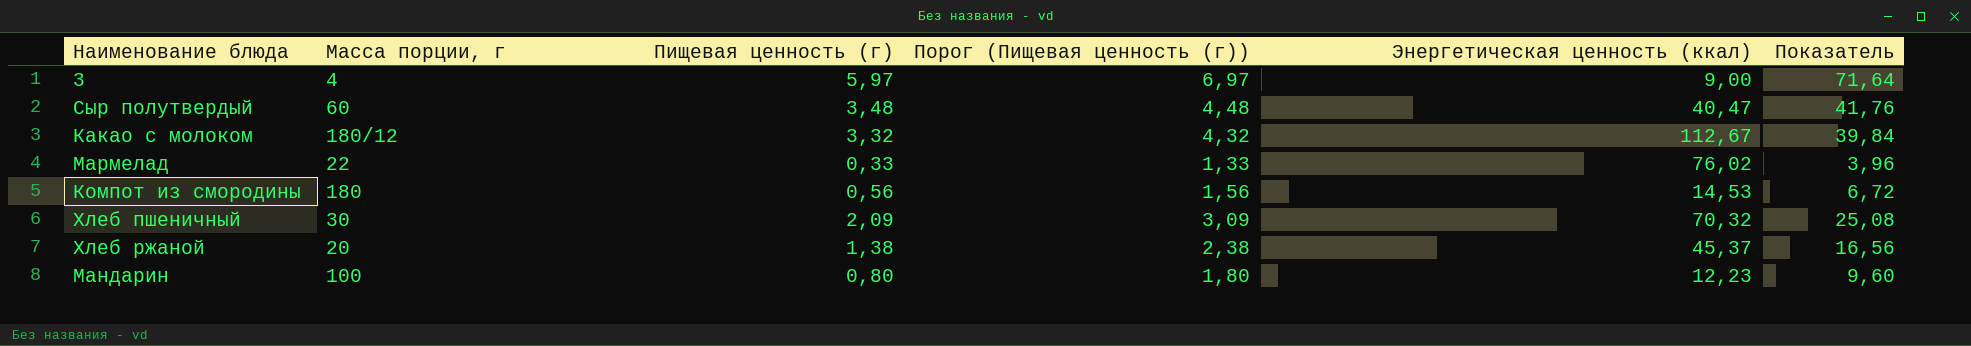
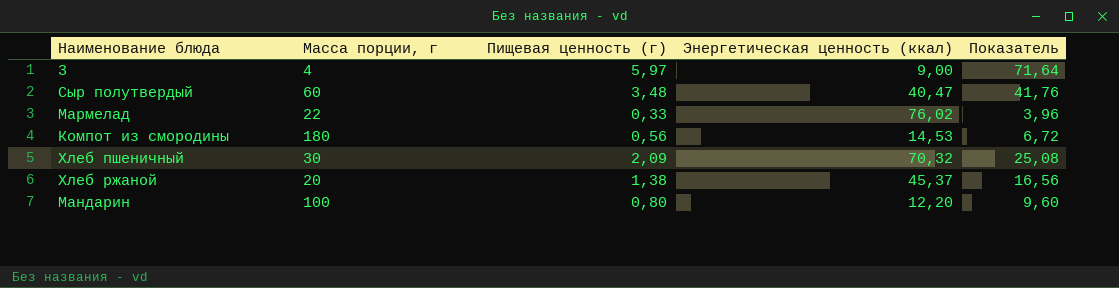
column Порог (Пищевая ценность (г)) | formula: [Пищевая ценность (г)] + 1 -> none
row Какао с молоком: 180/12 | 3,32 | 4,32 | 112,67 | 39,84 -> none
Мандарин | Энергетическая ценность (ккал): 12,23 -> 12,20

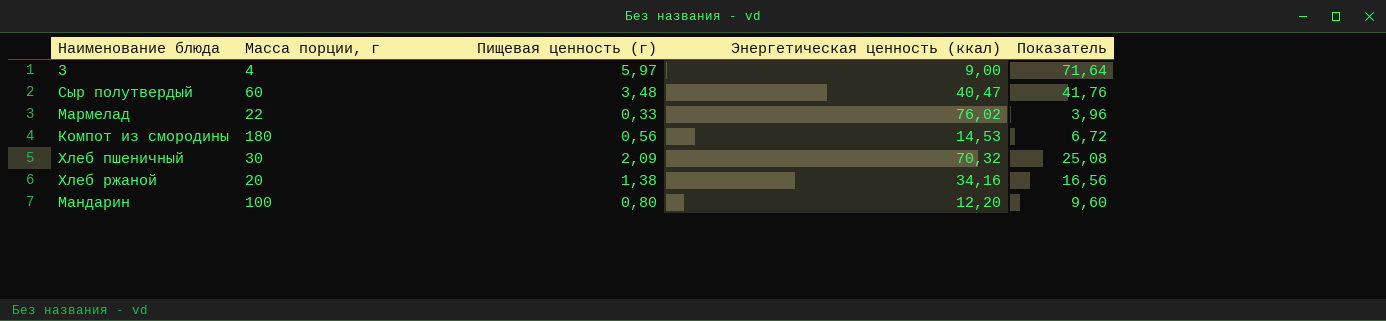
Хлеб ржаной | Энергетическая ценность (ккал): 45,37 -> 34,16

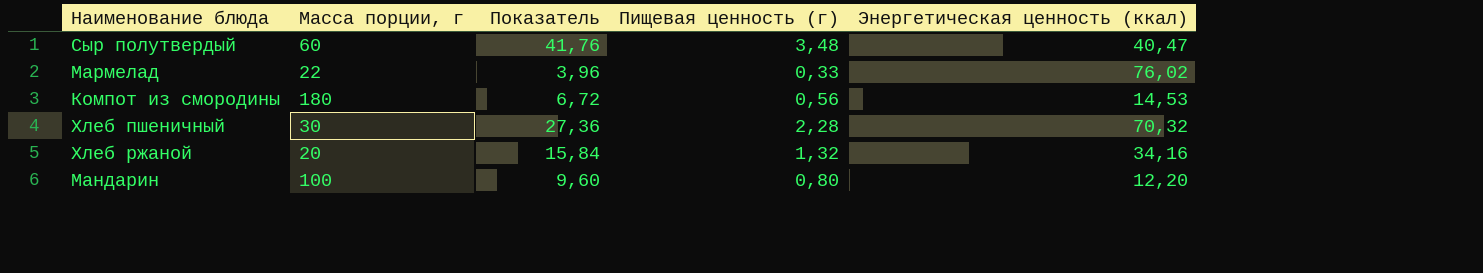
column Показатель | position: 5 -> 3
row 3: 4 | 5,97 | 9,00 | 71,64 -> none
Хлеб пшеничный | Показатель: 25,08 -> 27,36
Хлеб пшеничный | Пищевая ценность (г): 2,09 -> 2,28
Хлеб ржаной | Показатель: 16,56 -> 15,84
Хлеб ржаной | Пищевая ценность (г): 1,38 -> 1,32

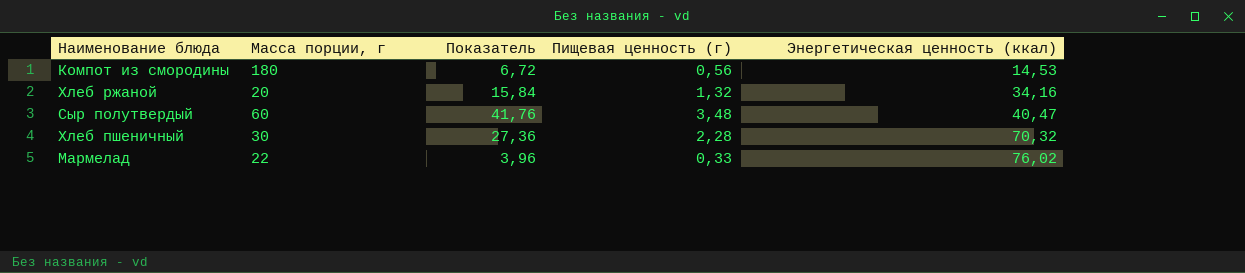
row order: none -> Энергетическая ценность (ккал) ascending
row Мандарин: 100 | 9,60 | 0,80 | 12,20 -> none

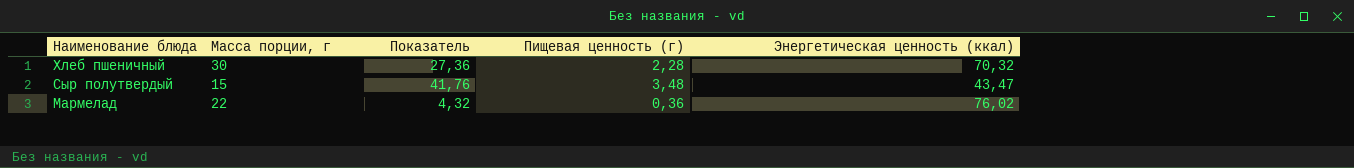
row order: Энергетическая ценность (ккал) ascending -> Наименование блюда descending
row Компот из смородины: 180 | 6,72 | 0,56 | 14,53 -> none
row Хлеб ржаной: 20 | 15,84 | 1,32 | 34,16 -> none
Сыр полутвердый | Масса порции, г: 60 -> 15
Сыр полутвердый | Энергетическая ценность (ккал): 40,47 -> 43,47
Мармелад | Показатель: 3,96 -> 4,32
Мармелад | Пищевая ценность (г): 0,33 -> 0,36

